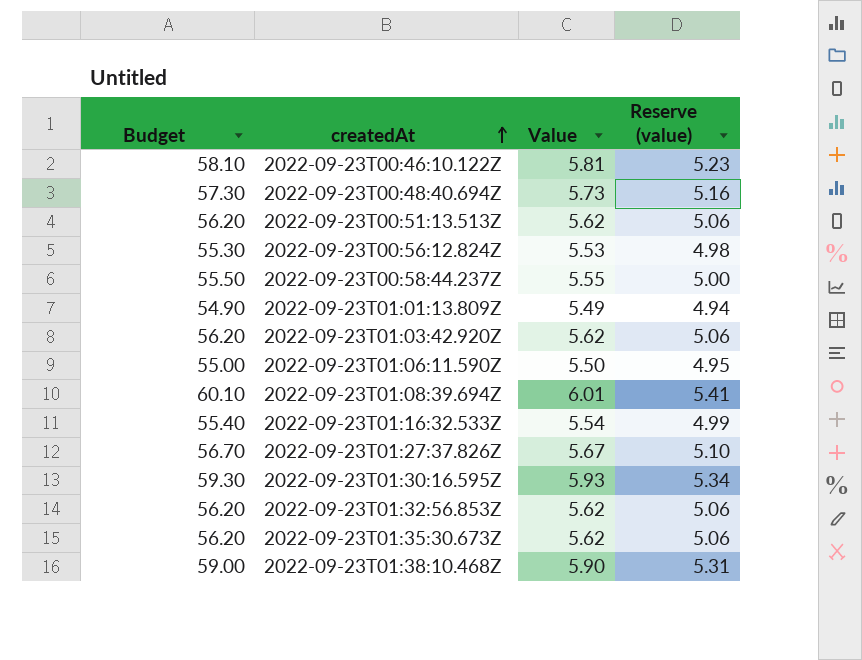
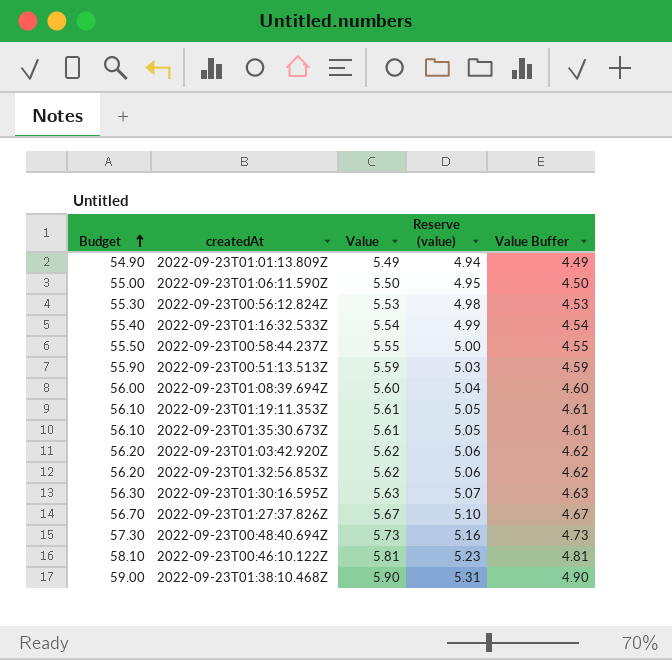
row order: createdAt ascending -> Budget ascending
column Value Buffer | formula: none -> [Value] - 1
2022-09-23T00:51:13.513Z | Budget: 56.20 -> 55.90
2022-09-23T00:51:13.513Z | Value: 5.62 -> 5.59
2022-09-23T00:51:13.513Z | Reserve (value): 5.06 -> 5.03
2022-09-23T01:08:39.694Z | Budget: 60.10 -> 56.00
2022-09-23T01:08:39.694Z | Value: 6.01 -> 5.60
2022-09-23T01:08:39.694Z | Reserve (value): 5.41 -> 5.04
row 2022-09-23T01:19:11.353Z: none -> 56.10 | 5.61 | 5.05 | 4.61
2022-09-23T01:35:30.673Z | Budget: 56.20 -> 56.10
2022-09-23T01:35:30.673Z | Value: 5.62 -> 5.61
2022-09-23T01:35:30.673Z | Reserve (value): 5.06 -> 5.05
2022-09-23T01:30:16.595Z | Budget: 59.30 -> 56.30
2022-09-23T01:30:16.595Z | Value: 5.93 -> 5.63
2022-09-23T01:30:16.595Z | Reserve (value): 5.34 -> 5.07

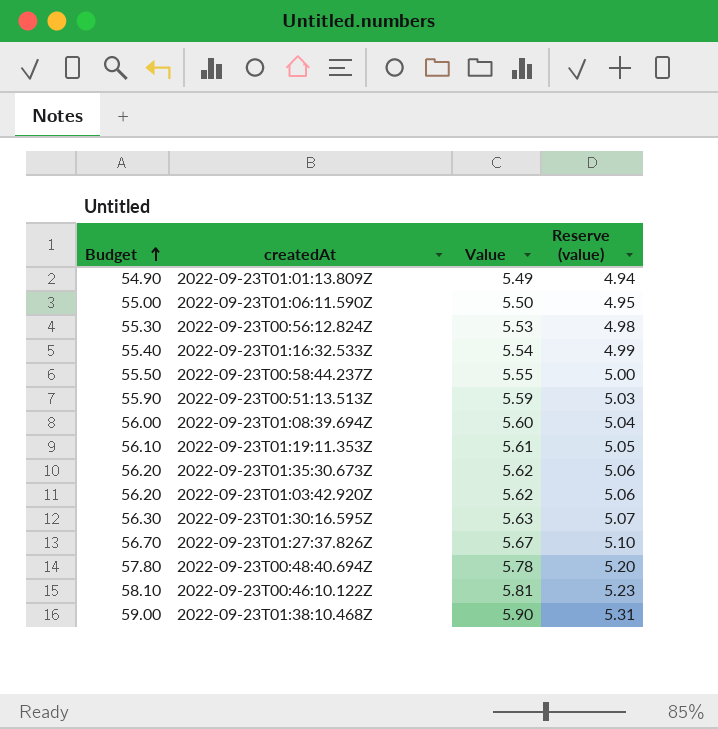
column Value Buffer | formula: [Value] - 1 -> none
row 2022-09-23T01:32:56.853Z: 56.20 | 5.62 | 5.06 | 4.62 -> none
2022-09-23T01:35:30.673Z | Budget: 56.10 -> 56.20
2022-09-23T01:35:30.673Z | Value: 5.61 -> 5.62
2022-09-23T01:35:30.673Z | Reserve (value): 5.05 -> 5.06
2022-09-23T00:48:40.694Z | Budget: 57.30 -> 57.80
2022-09-23T00:48:40.694Z | Value: 5.73 -> 5.78
2022-09-23T00:48:40.694Z | Reserve (value): 5.16 -> 5.20

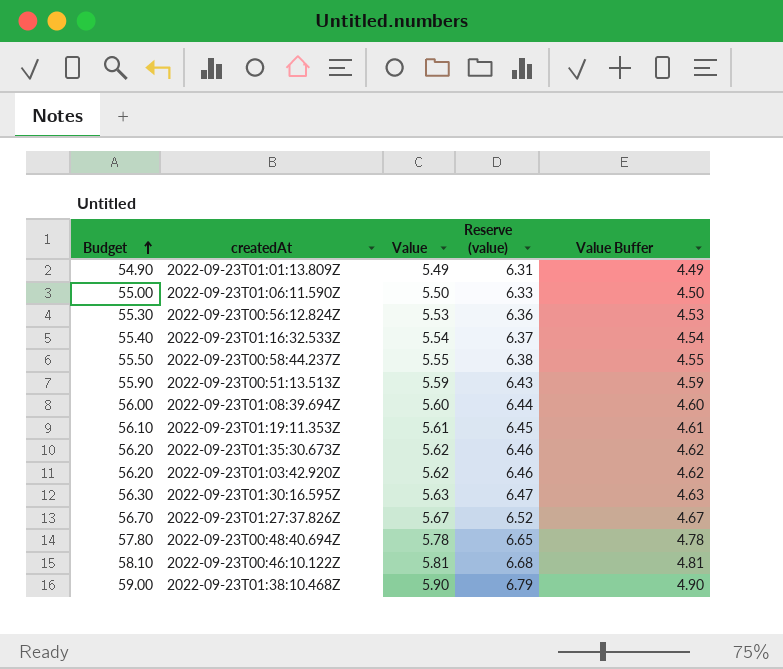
column Reserve (value) | formula: [Value] * 0.9 -> [Value] * 1.15
column Value Buffer | formula: none -> [Value] - 1

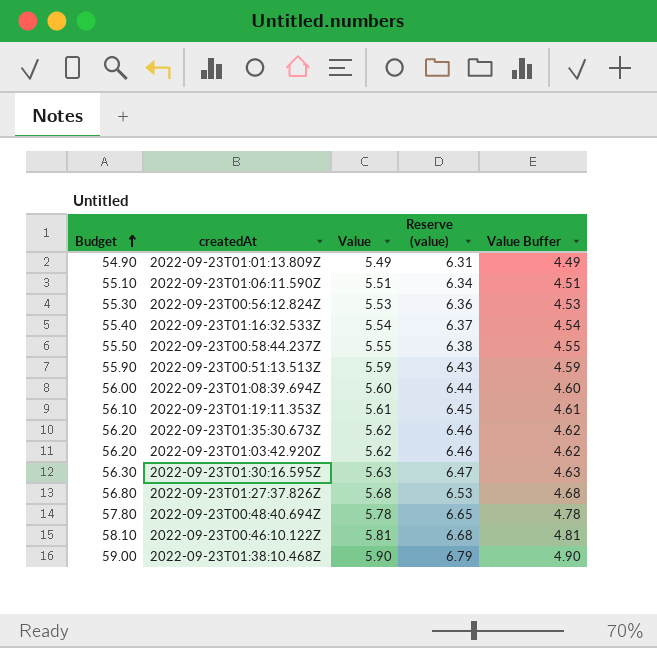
2022-09-23T01:06:11.590Z | Budget: 55.00 -> 55.10
2022-09-23T01:06:11.590Z | Value: 5.50 -> 5.51
2022-09-23T01:06:11.590Z | Reserve (value): 6.33 -> 6.34
2022-09-23T01:06:11.590Z | Value Buffer: 4.50 -> 4.51
2022-09-23T01:27:37.826Z | Budget: 56.70 -> 56.80
2022-09-23T01:27:37.826Z | Value: 5.67 -> 5.68
2022-09-23T01:27:37.826Z | Reserve (value): 6.52 -> 6.53
2022-09-23T01:27:37.826Z | Value Buffer: 4.67 -> 4.68

